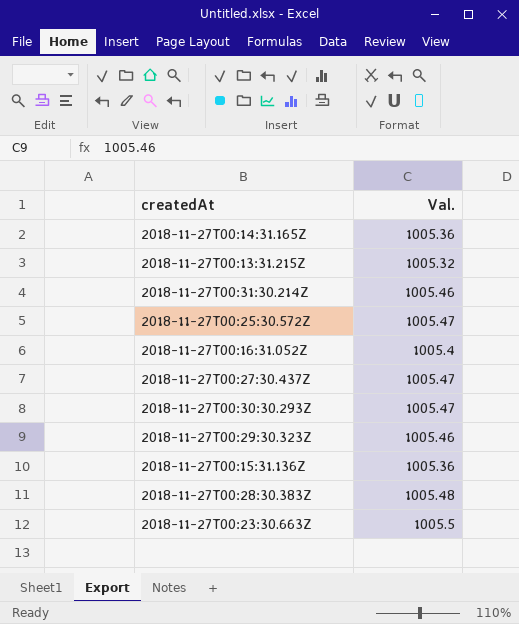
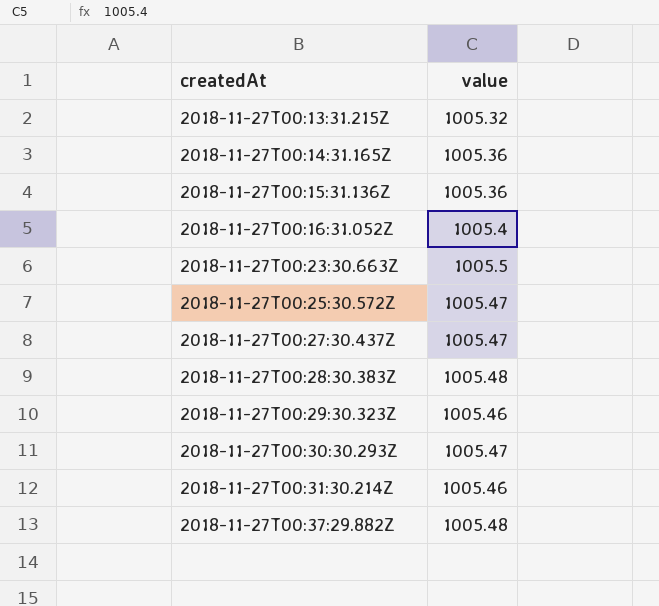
row order: none -> createdAt ascending
column name: Val. -> value
row 2018-11-27T00:37:29.882Z: none -> 1005.48

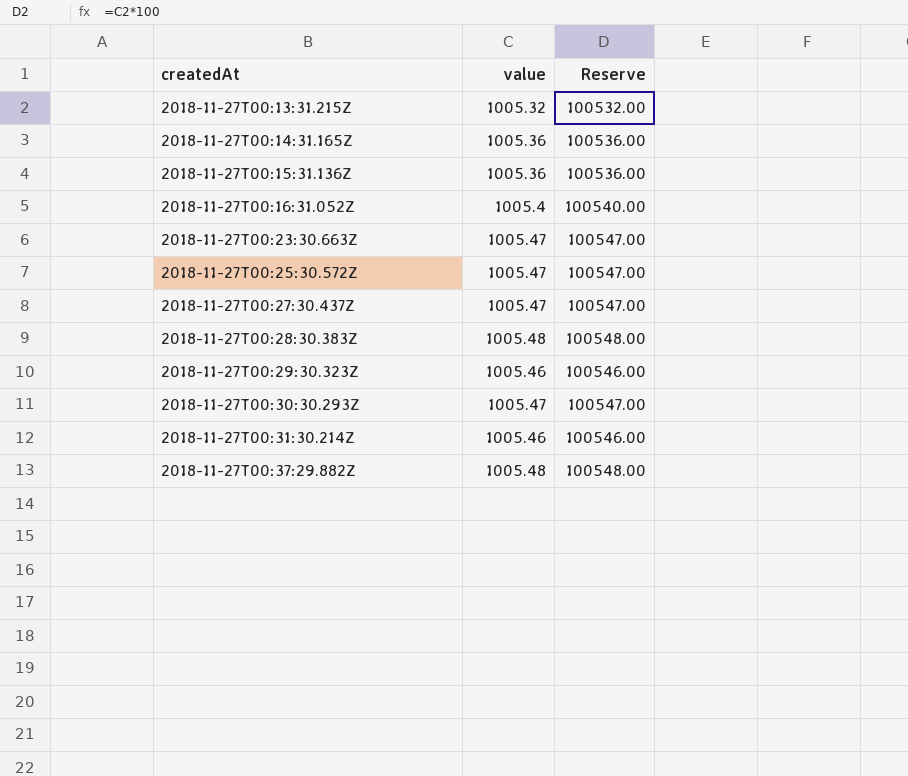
column Reserve | formula: none -> [value] * 100
2018-11-27T00:23:30.663Z | value: 1005.5 -> 1005.47

